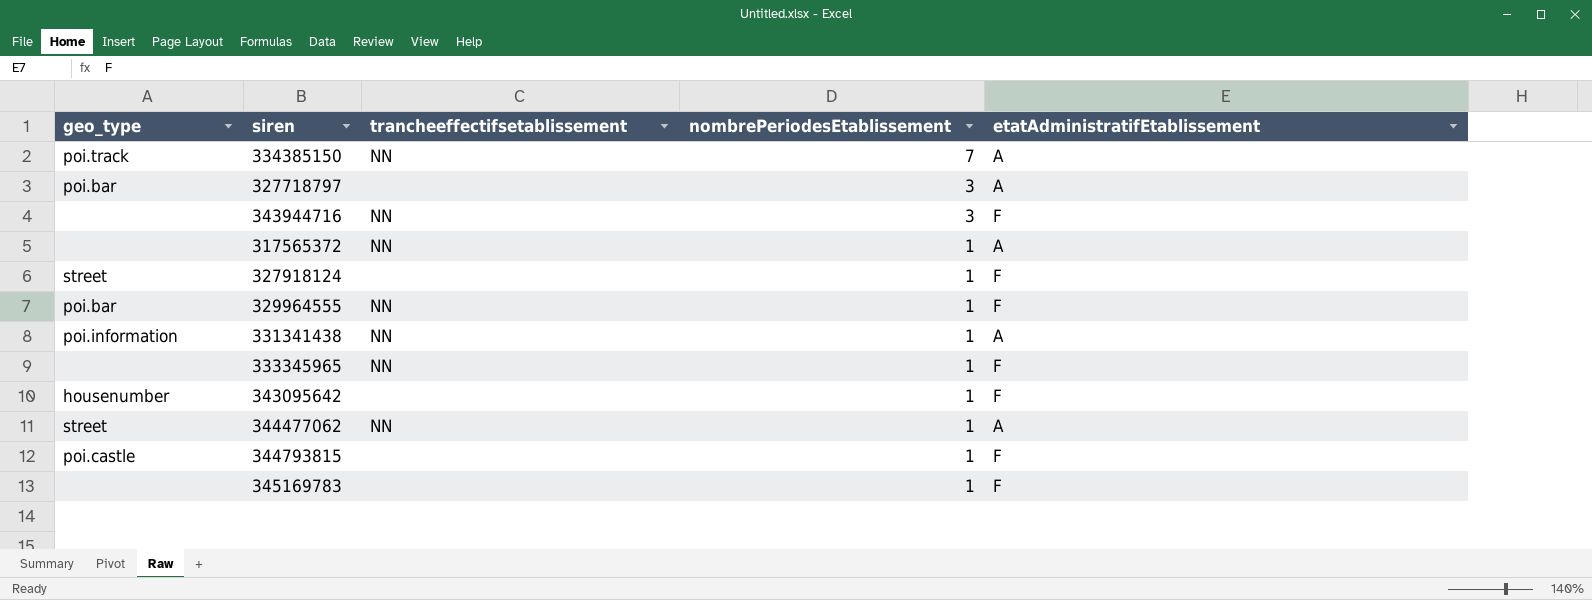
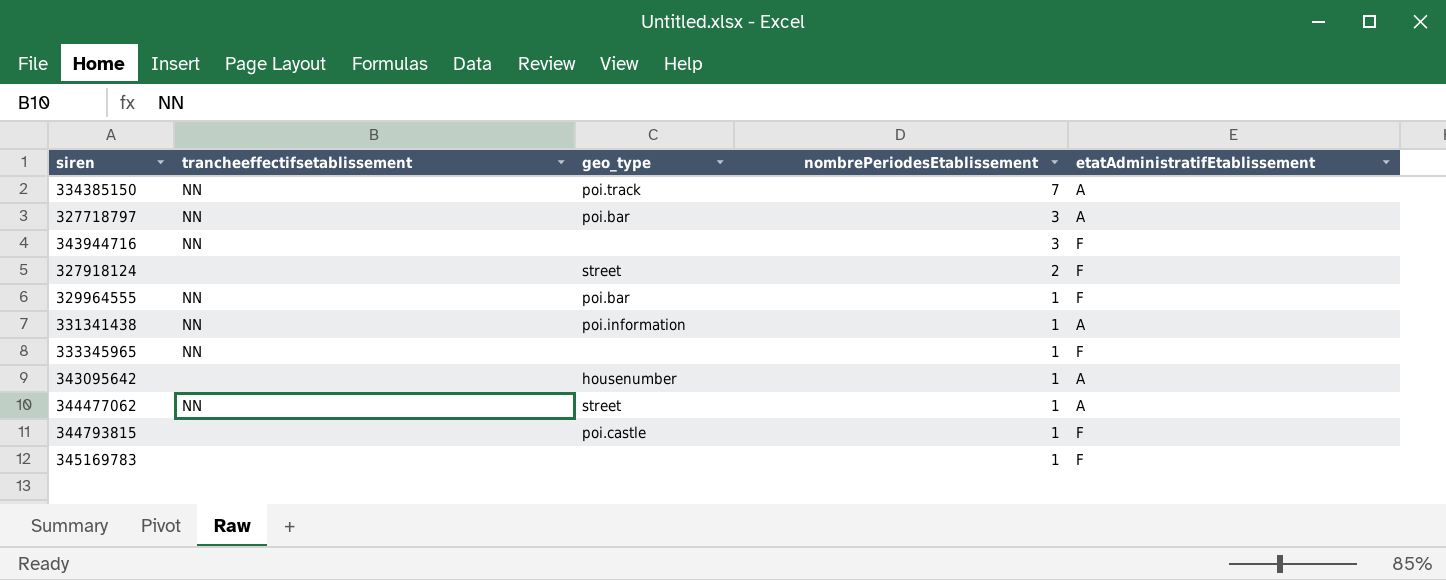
column geo_type | position: 1 -> 3
row 317565372: none | NN | 1 | A -> none
327718797 | trancheeffectifsetablissement: none -> NN
327918124 | nombrePeriodesEtablissement: 1 -> 2
343095642 | etatAdministratifEtablissement: F -> A

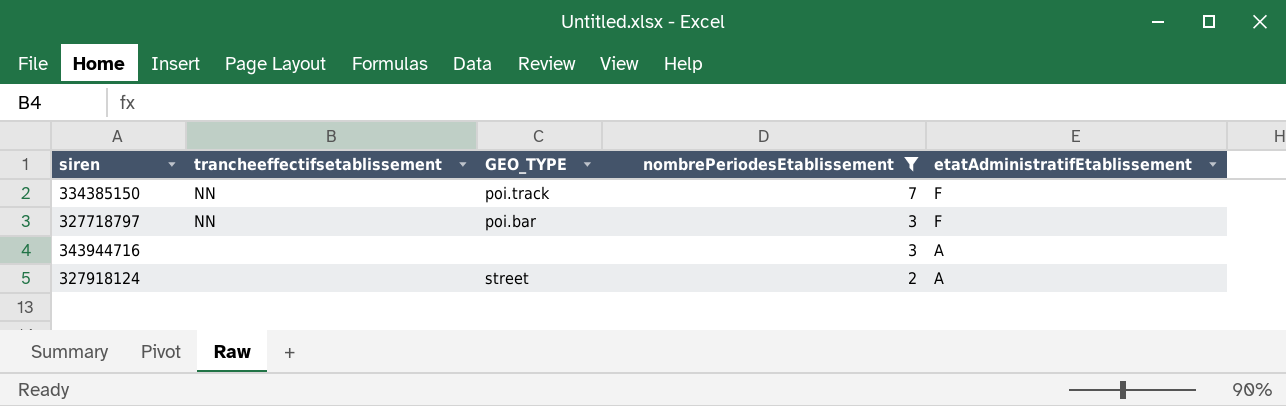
filter: none -> nombrePeriodesEtablissement != 1
column name: geo_type -> GEO_TYPE
334385150 | etatAdministratifEtablissement: A -> F
327718797 | etatAdministratifEtablissement: A -> F
343944716 | trancheeffectifsetablissement: NN -> none
343944716 | etatAdministratifEtablissement: F -> A
327918124 | etatAdministratifEtablissement: F -> A

